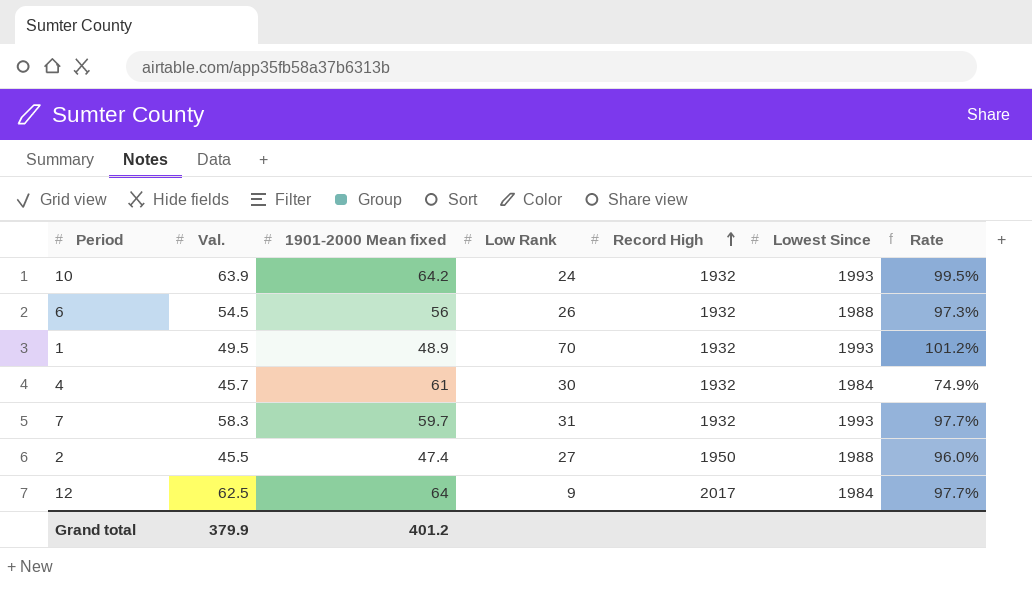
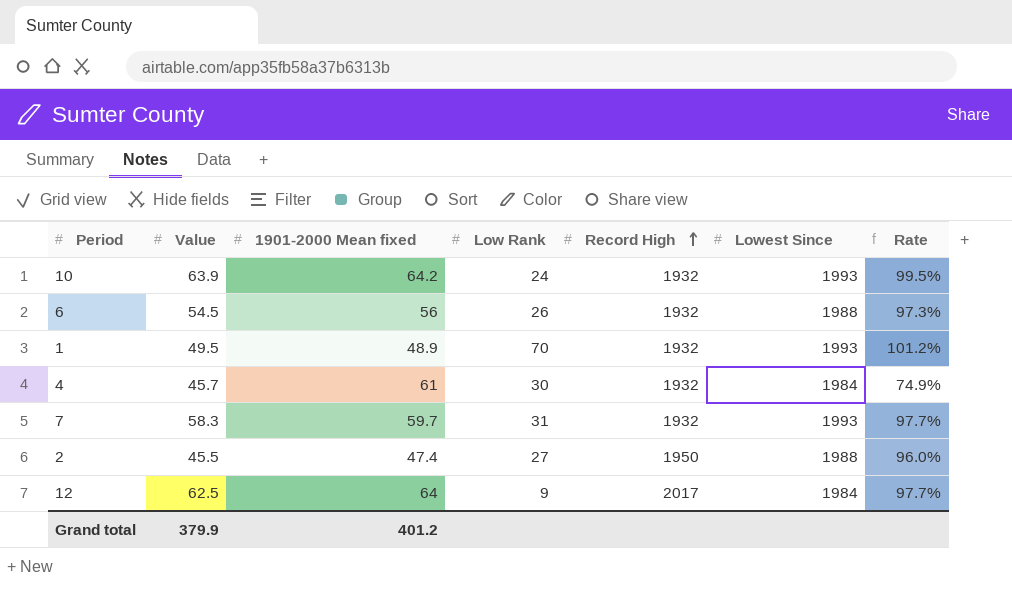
column name: Val. -> Value

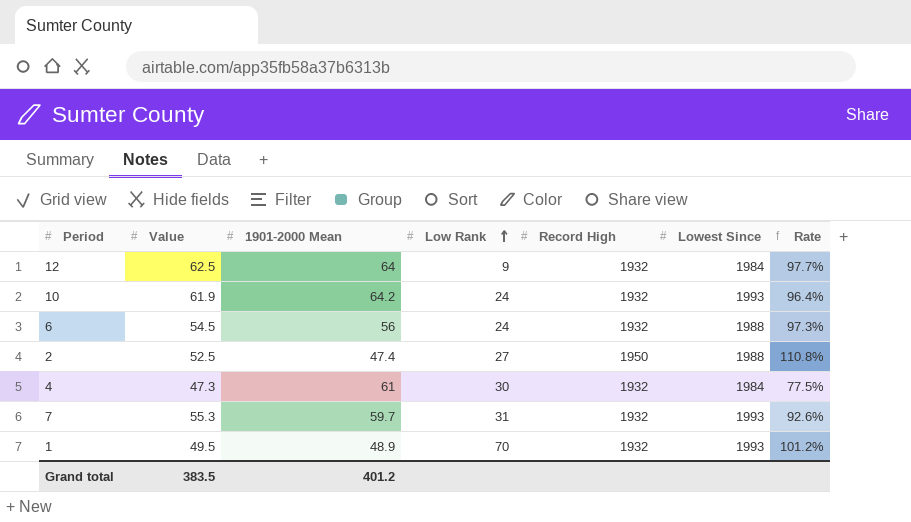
row order: Record High ascending -> Low Rank ascending
column name: 1901-2000 Mean fixed -> 1901-2000 Mean
12 | Record High: 2017 -> 1932
10 | Value: 63.9 -> 61.9
10 | Rate: 99.5% -> 96.4%
6 | Low Rank: 26 -> 24
2 | Value: 45.5 -> 52.5
2 | Rate: 96.0% -> 110.8%
4 | Value: 45.7 -> 47.3
4 | Rate: 74.9% -> 77.5%
7 | Value: 58.3 -> 55.3
7 | Rate: 97.7% -> 92.6%
Grand total | Value: 379.9 -> 383.5

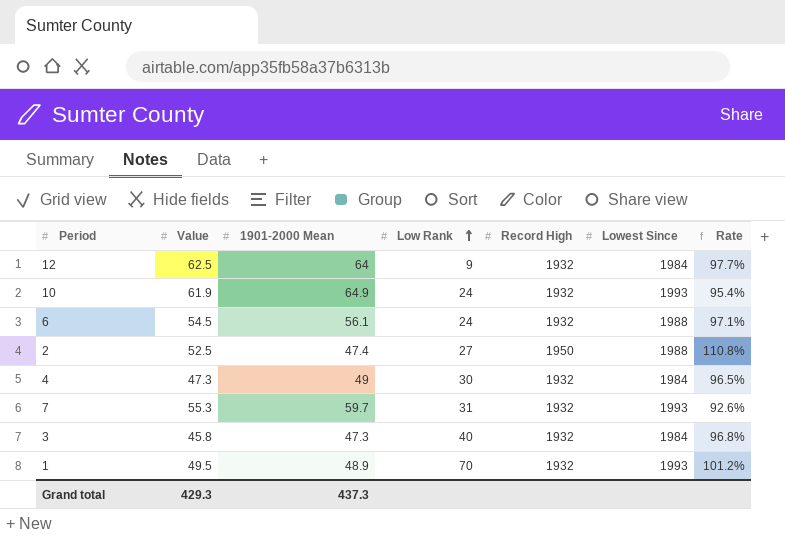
10 | 1901-2000 Mean: 64.2 -> 64.9
10 | Rate: 96.4% -> 95.4%
6 | 1901-2000 Mean: 56 -> 56.1
6 | Rate: 97.3% -> 97.1%
4 | 1901-2000 Mean: 61 -> 49
4 | Rate: 77.5% -> 96.5%
row 3: none -> 45.8 | 47.3 | 40 | 1932 | 1984 | 96.8%
Grand total | Value: 383.5 -> 429.3
Grand total | 1901-2000 Mean: 401.2 -> 437.3

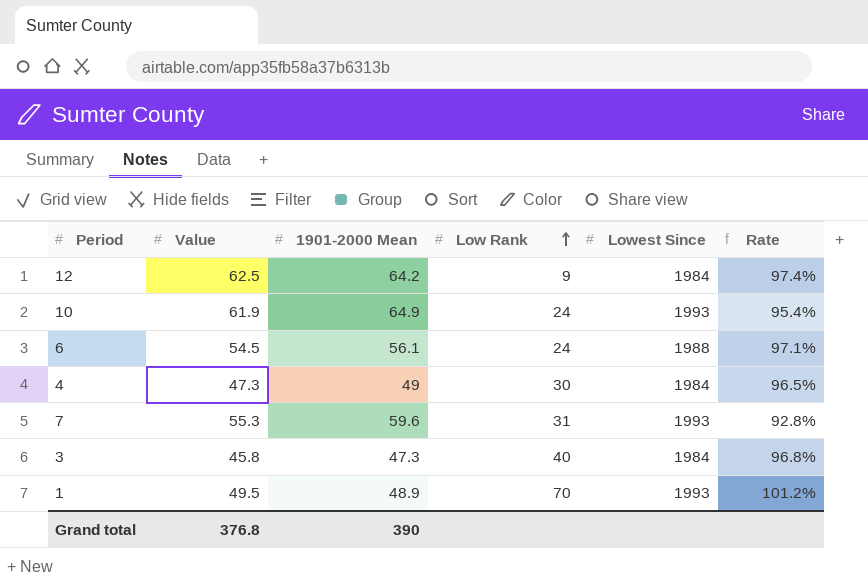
column Record High | position: 5 -> none
row 2: 52.5 | 47.4 | 27 | 1950 | 1988 | 110.8% -> none
12 | 1901-2000 Mean: 64 -> 64.2
12 | Rate: 97.7% -> 97.4%
7 | 1901-2000 Mean: 59.7 -> 59.6
7 | Rate: 92.6% -> 92.8%
Grand total | Value: 429.3 -> 376.8
Grand total | 1901-2000 Mean: 437.3 -> 390

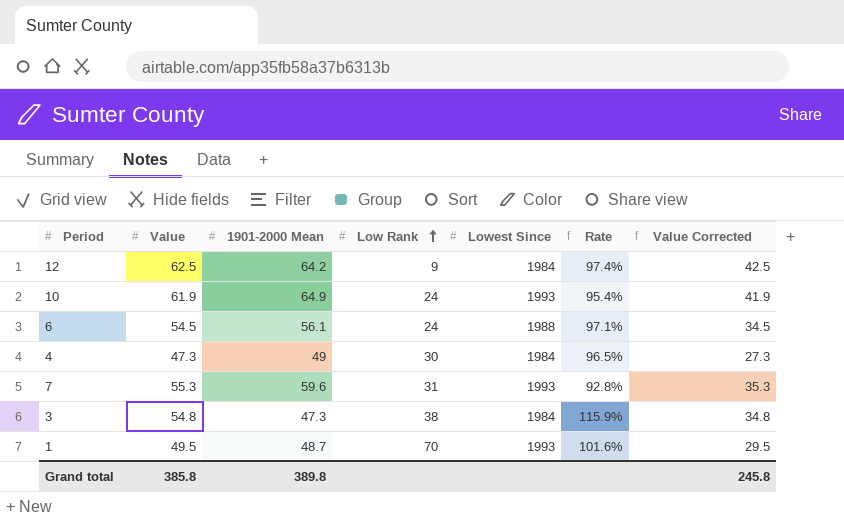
column Value Corrected | formula: none -> [Value] - 20
3 | Value: 45.8 -> 54.8
3 | Low Rank: 40 -> 38
3 | Rate: 96.8% -> 115.9%
1 | 1901-2000 Mean: 48.9 -> 48.7
1 | Rate: 101.2% -> 101.6%
Grand total | Value: 376.8 -> 385.8
Grand total | 1901-2000 Mean: 390 -> 389.8

